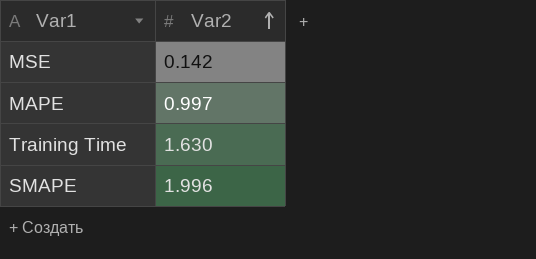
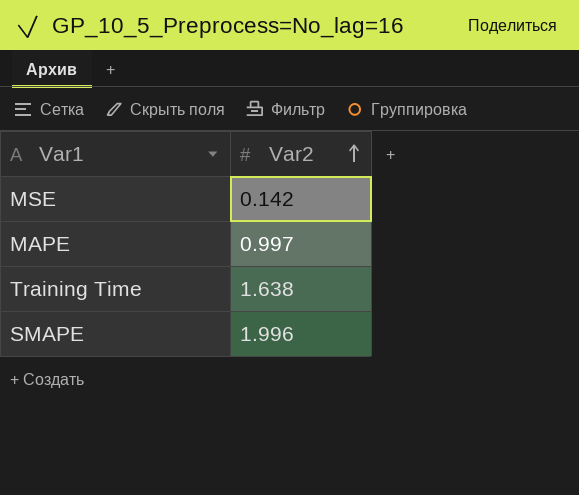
Training Time | Var2: 1.630 -> 1.638

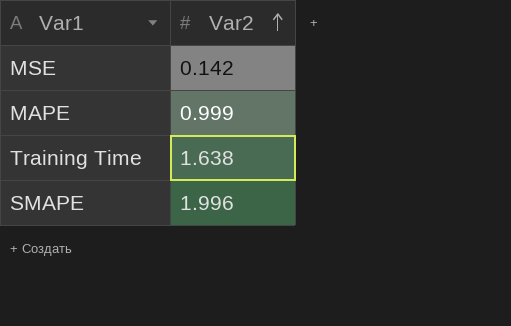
MAPE | Var2: 0.997 -> 0.999

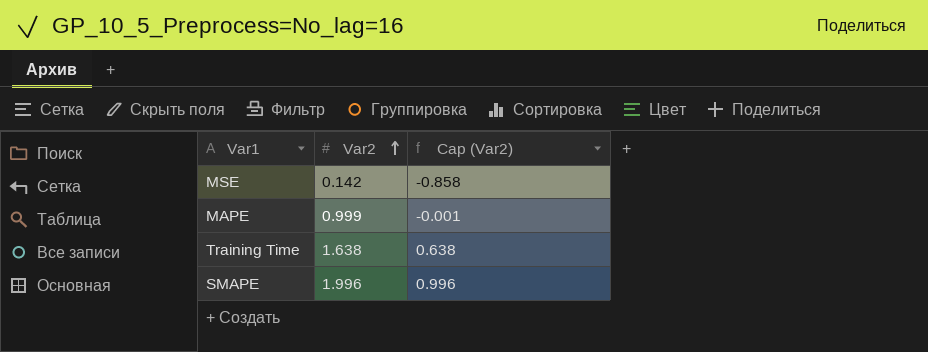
column Cap (Var2) | formula: none -> [Var2] - 1

